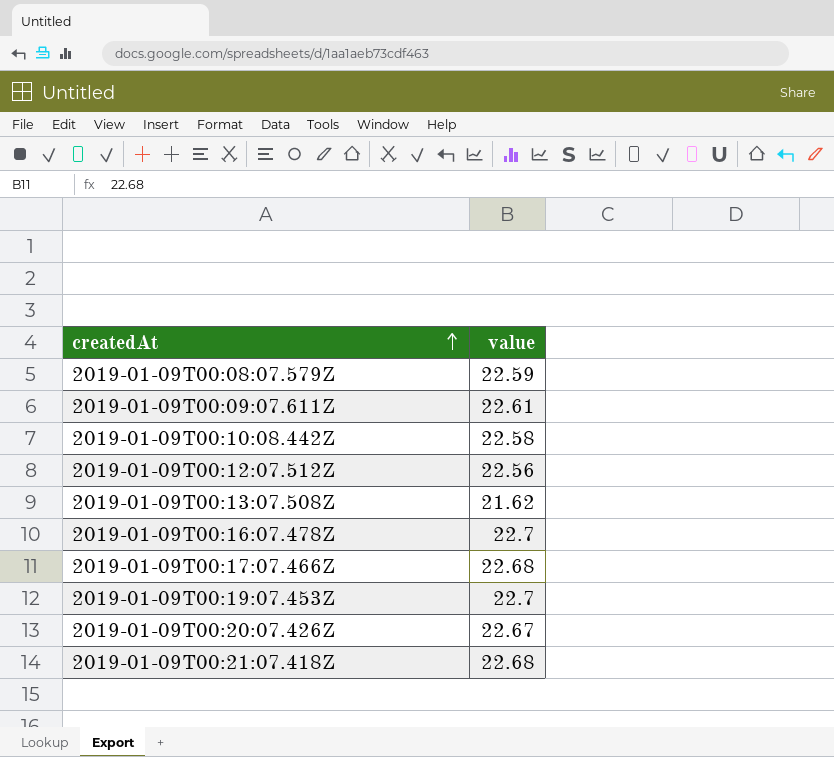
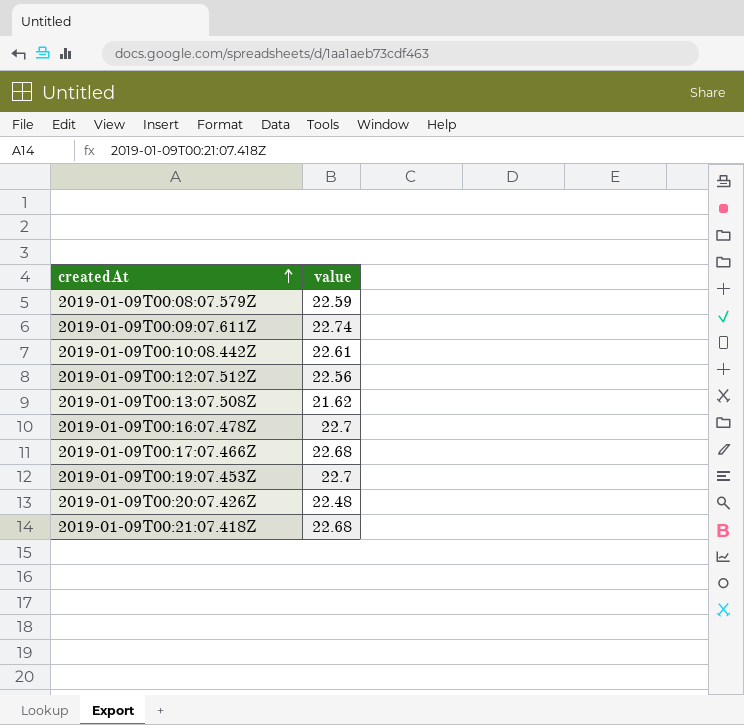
2019-01-09T00:09:07.611Z | value: 22.61 -> 22.74
2019-01-09T00:10:08.442Z | value: 22.58 -> 22.61
2019-01-09T00:20:07.426Z | value: 22.67 -> 22.48

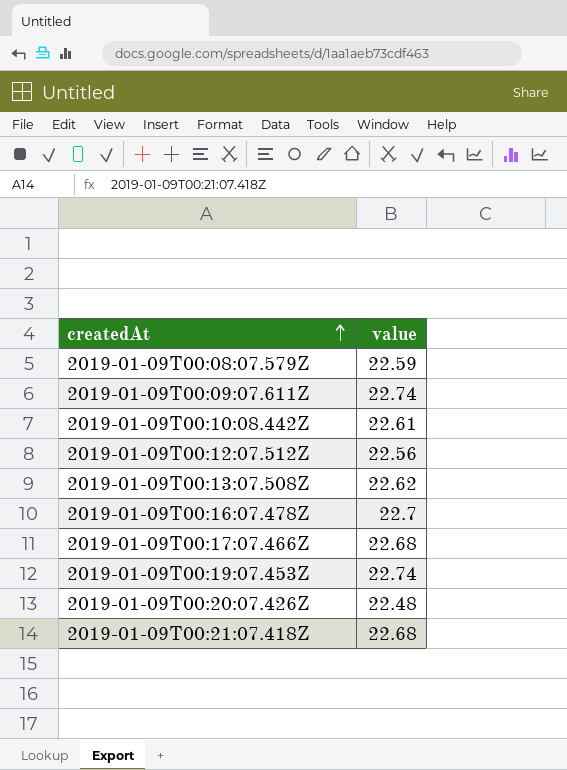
2019-01-09T00:13:07.508Z | value: 21.62 -> 22.62
2019-01-09T00:19:07.453Z | value: 22.7 -> 22.74

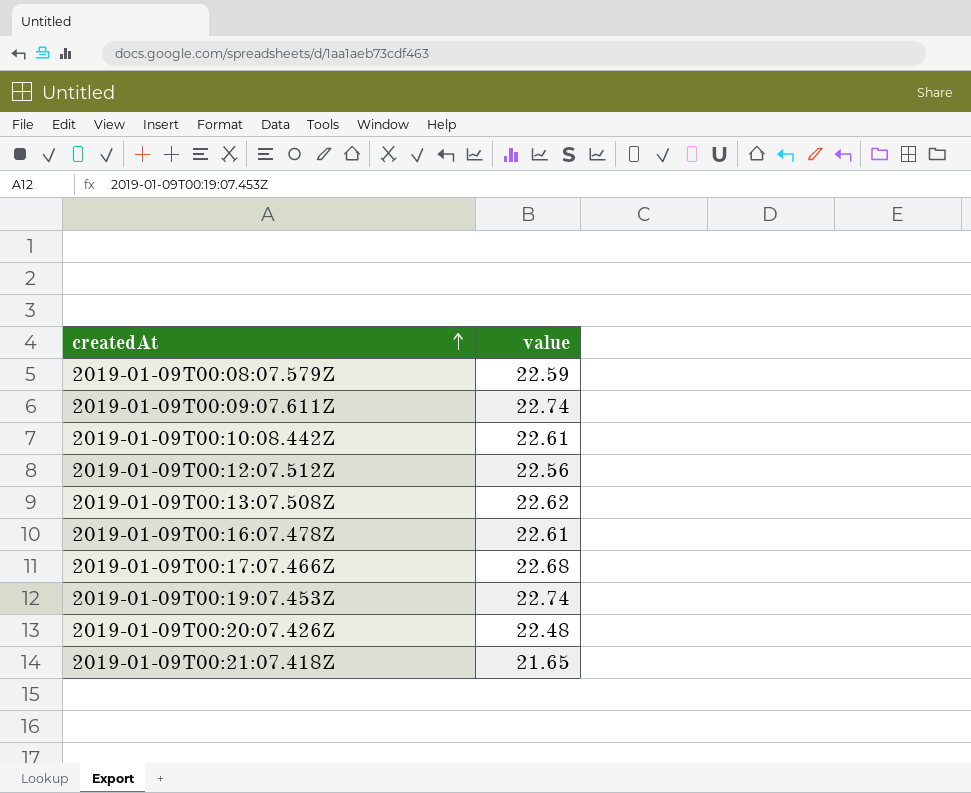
2019-01-09T00:16:07.478Z | value: 22.7 -> 22.61
2019-01-09T00:21:07.418Z | value: 22.68 -> 21.65

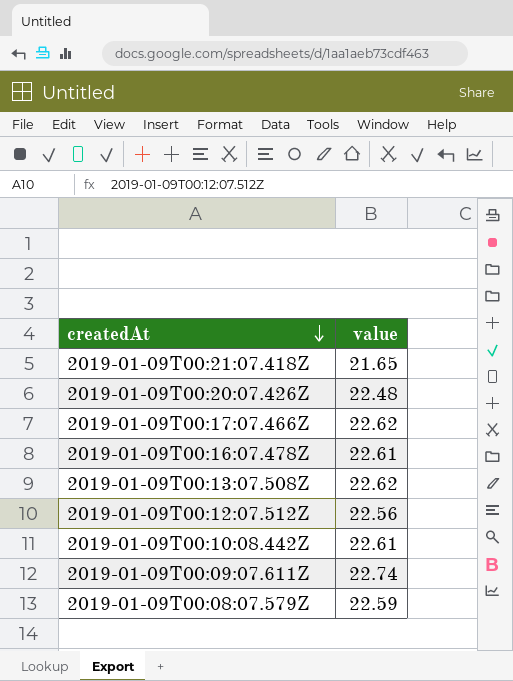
row order: createdAt ascending -> createdAt descending
row 2019-01-09T00:19:07.453Z: 22.74 -> none
2019-01-09T00:17:07.466Z | value: 22.68 -> 22.62

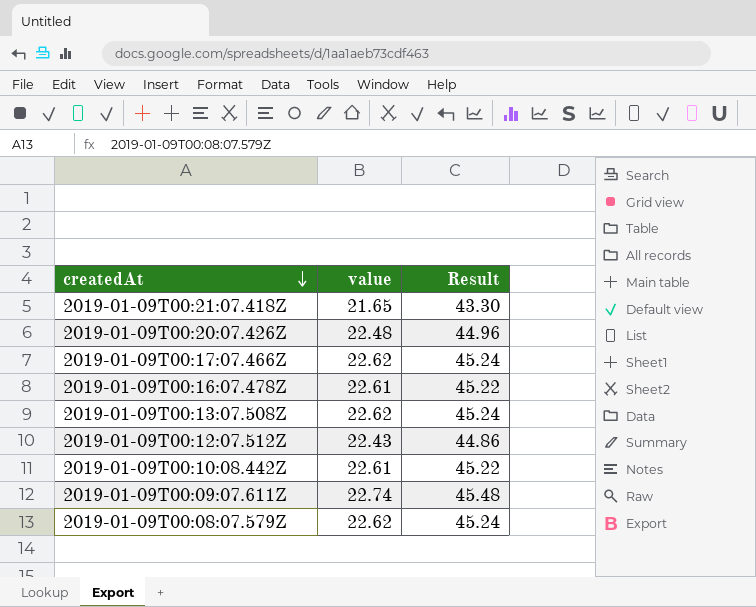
column Result | formula: none -> [value] * 2
2019-01-09T00:12:07.512Z | value: 22.56 -> 22.43
2019-01-09T00:08:07.579Z | value: 22.59 -> 22.62

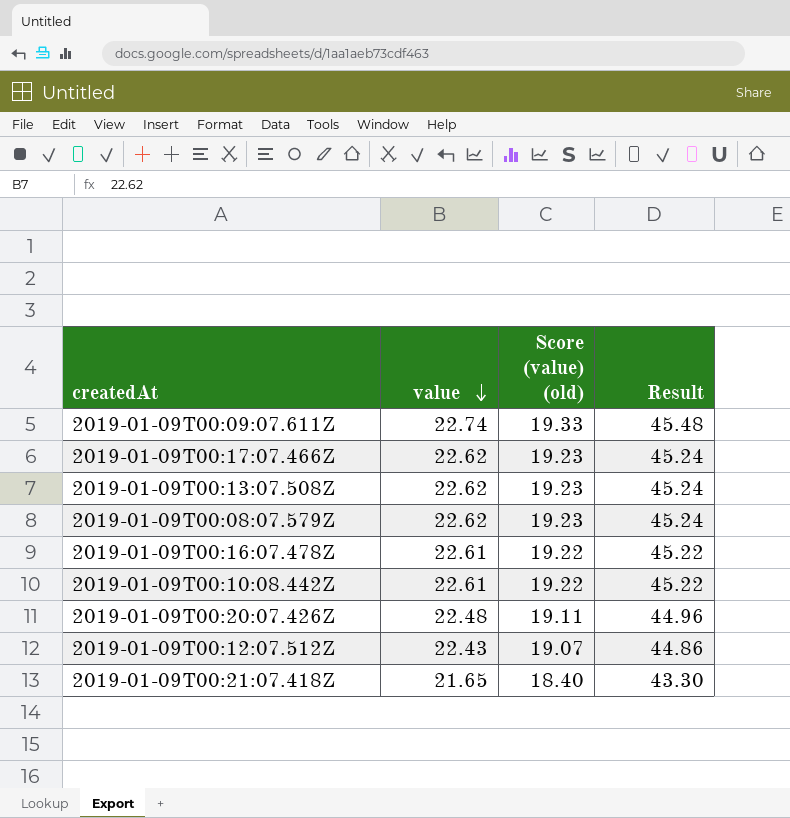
row order: createdAt descending -> value descending
column Score (value) (old) | formula: none -> [value] * 0.85

